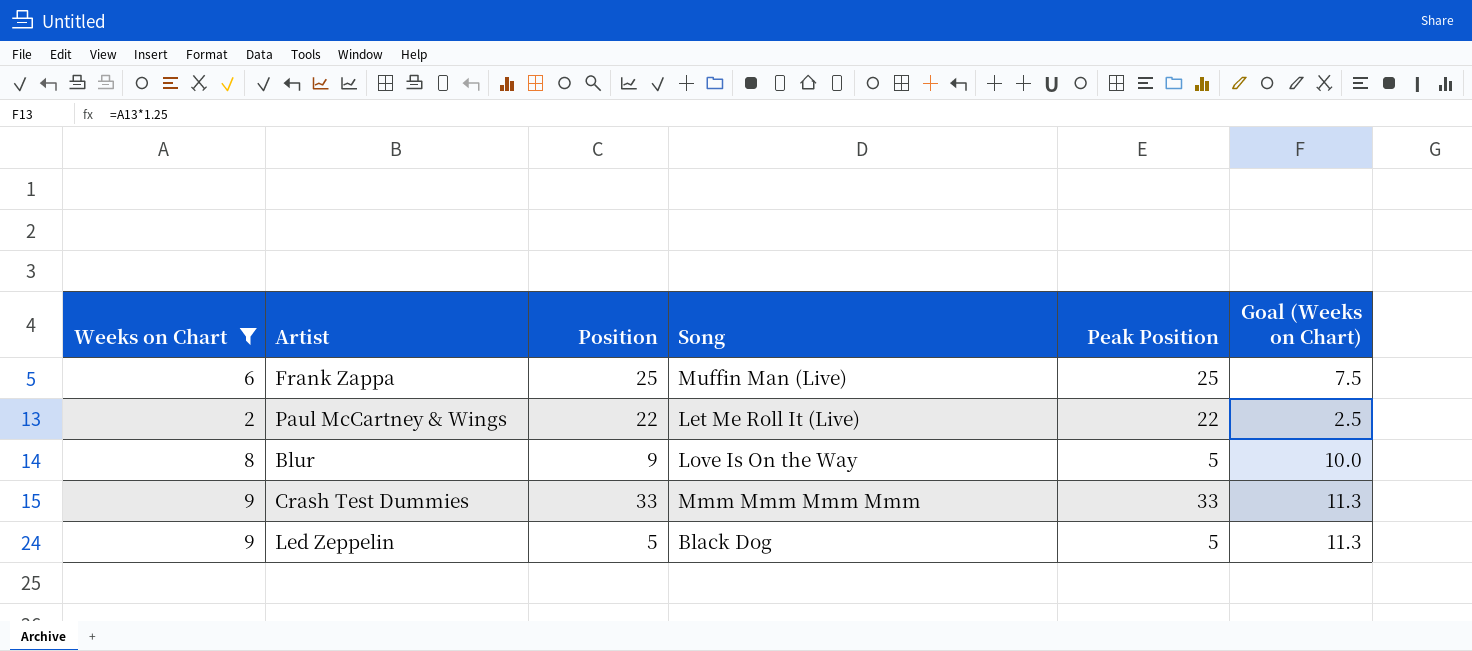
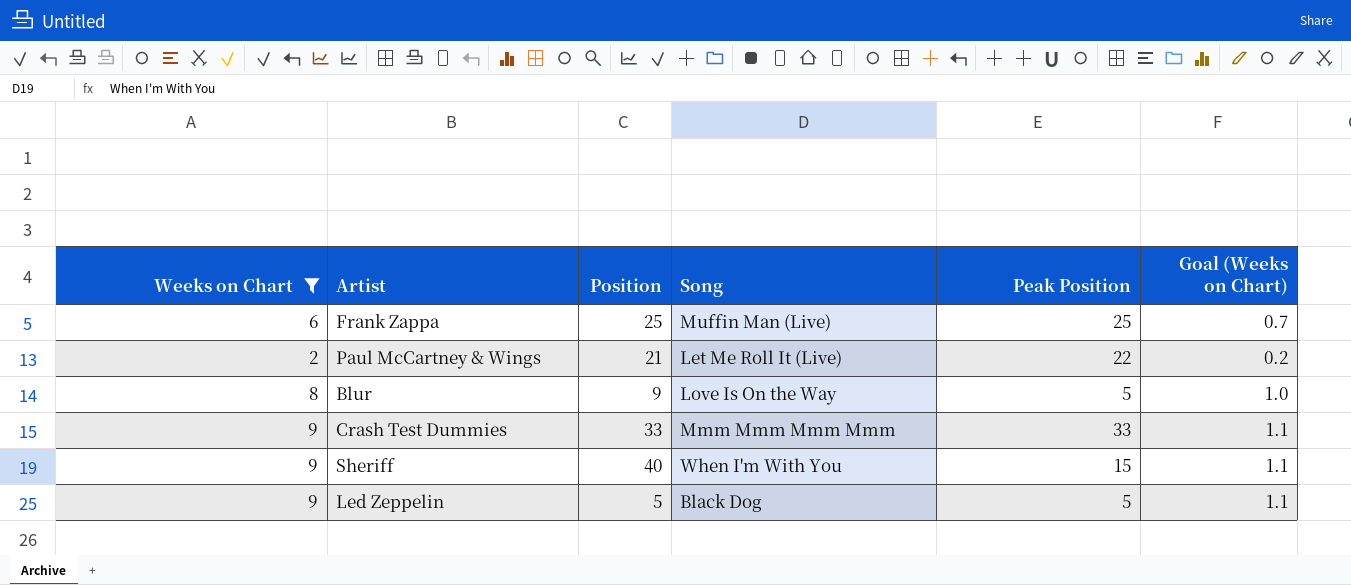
column Goal (Weeks on Chart) | formula: [Weeks on Chart] * 1.25 -> [Weeks on Chart] * 0.12
Paul McCartney & Wings | Position: 22 -> 21
row Sheriff: none -> 9 | 40 | When I'm With You | 15 | 1.1

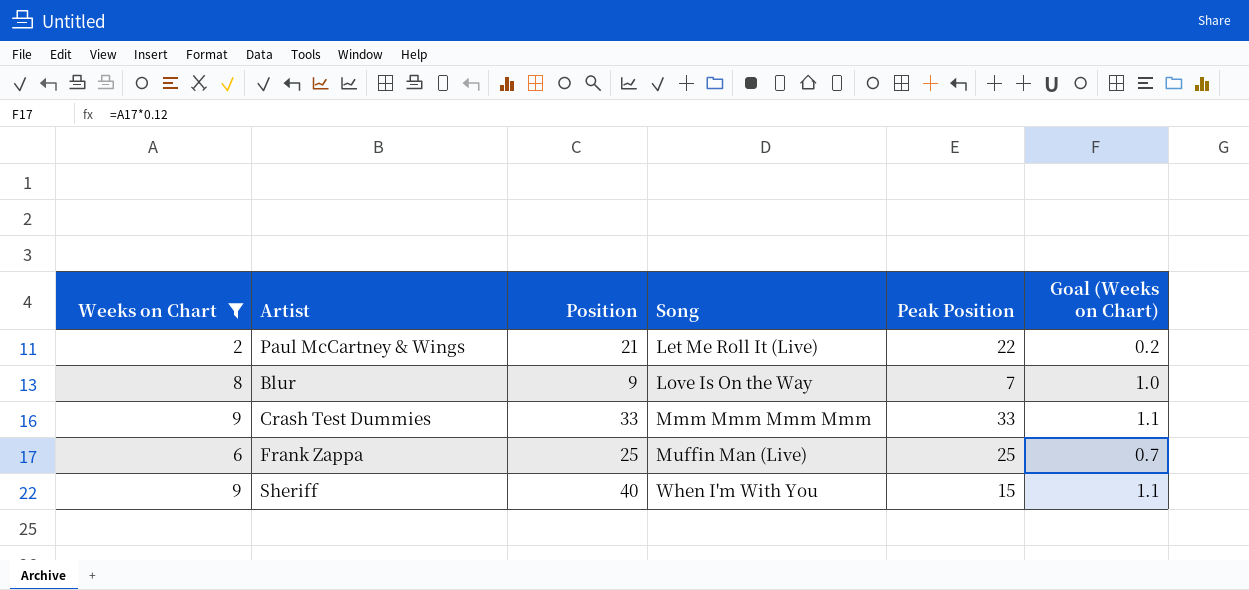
row order: none -> Song ascending
row Led Zeppelin: 9 | 5 | Black Dog | 5 | 1.1 -> none
Blur | Peak Position: 5 -> 7

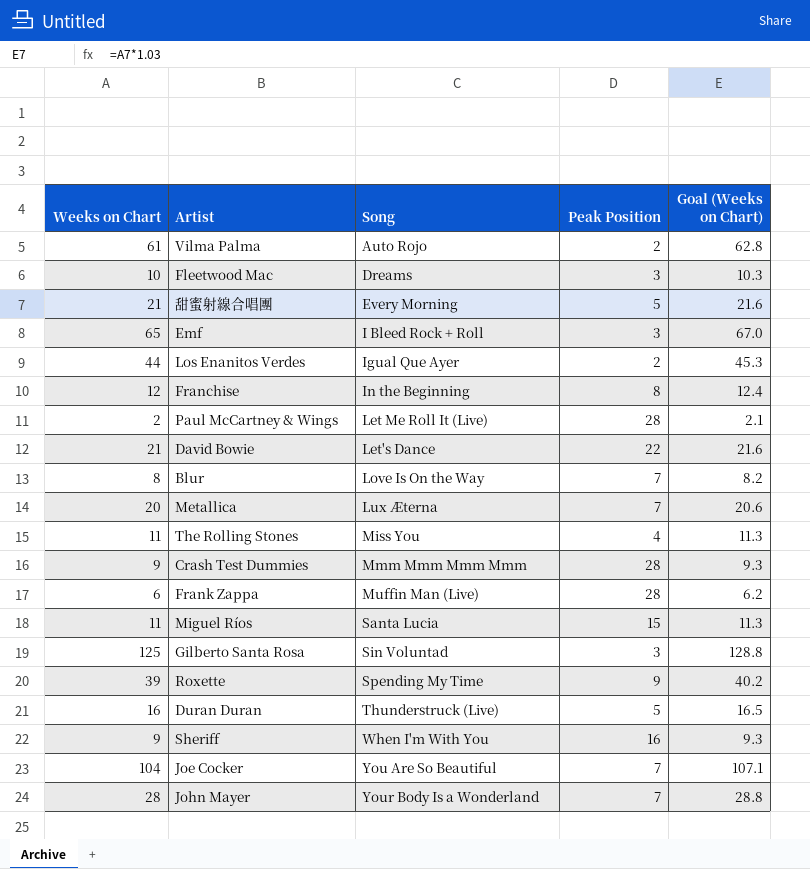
filter: Weeks on Chart <= 9 -> none
column Position | position: 3 -> none
column Goal (Weeks on Chart) | formula: [Weeks on Chart] * 0.12 -> [Weeks on Chart] * 1.03
Paul McCartney & Wings | Peak Position: 22 -> 28
Crash Test Dummies | Peak Position: 33 -> 28
Frank Zappa | Peak Position: 25 -> 28
Sheriff | Peak Position: 15 -> 16

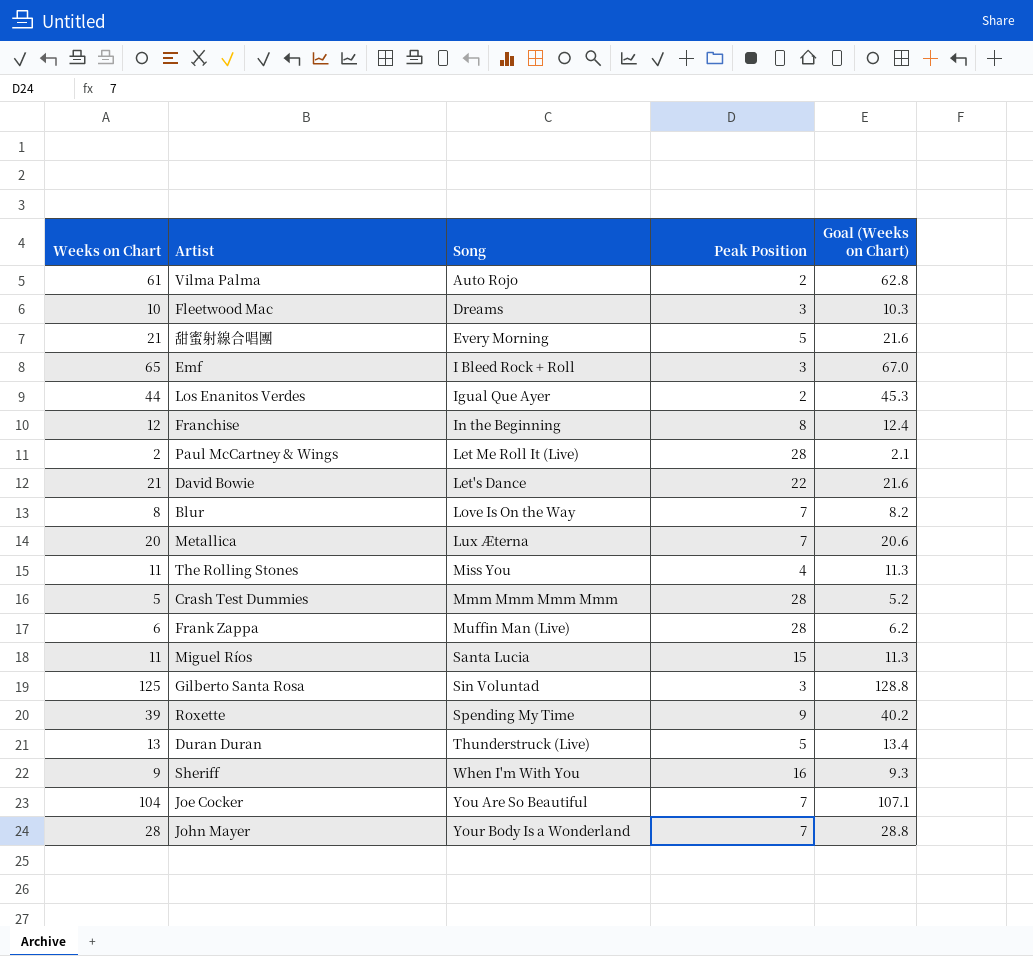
Crash Test Dummies | Weeks on Chart: 9 -> 5
Crash Test Dummies | Goal (Weeks on Chart): 9.3 -> 5.2
Duran Duran | Weeks on Chart: 16 -> 13
Duran Duran | Goal (Weeks on Chart): 16.5 -> 13.4

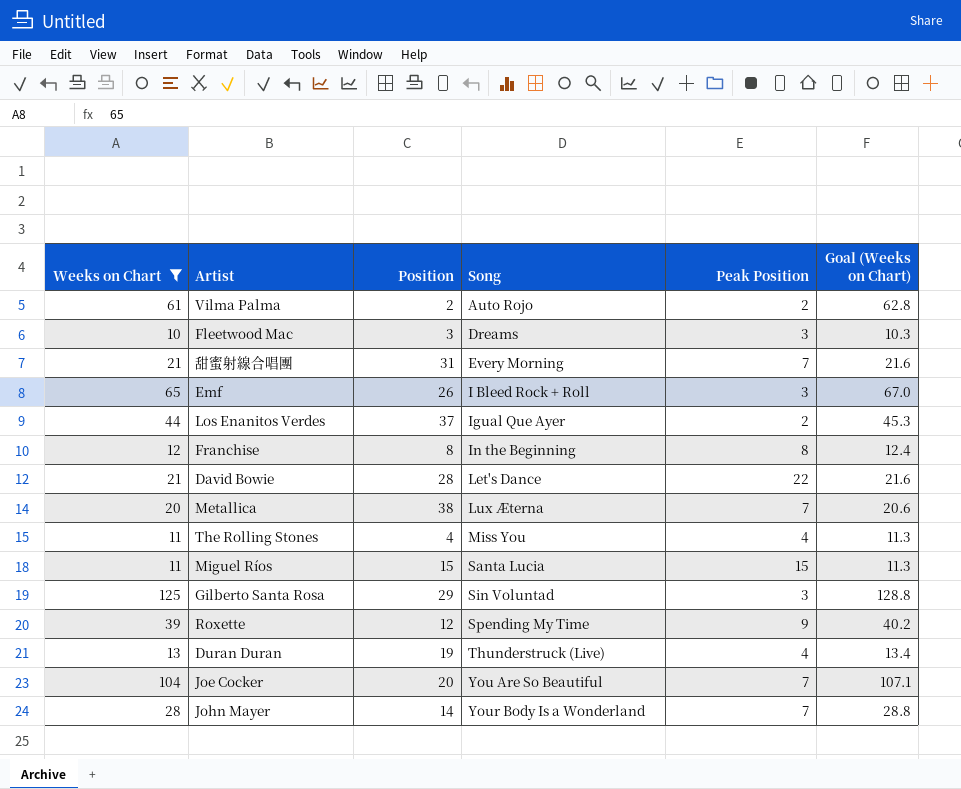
filter: none -> Weeks on Chart >= 10
column Position | position: none -> 3
甜蜜射線合唱團 | Peak Position: 5 -> 7
Duran Duran | Peak Position: 5 -> 4

